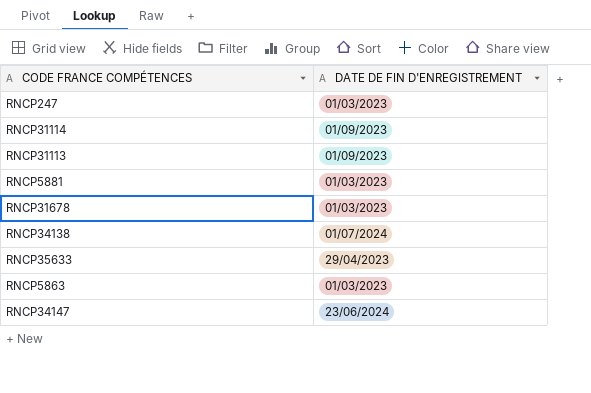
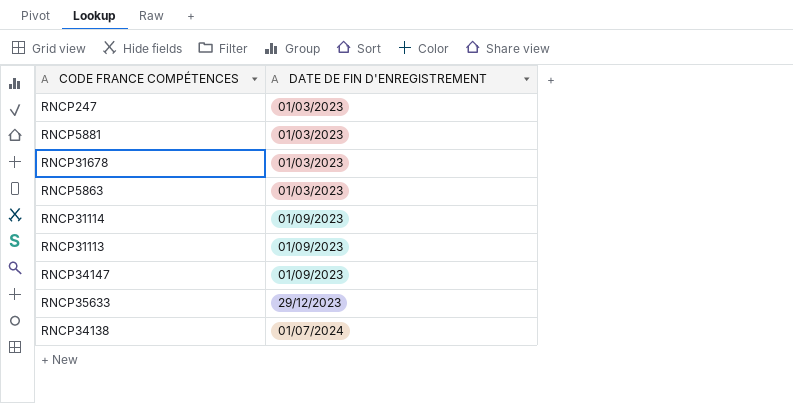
row order: none -> DATE DE FIN D'ENREGISTREMENT ascending
RNCP34147 | DATE DE FIN D'ENREGISTREMENT: 23/06/2024 -> 01/09/2023
RNCP35633 | DATE DE FIN D'ENREGISTREMENT: 29/04/2023 -> 29/12/2023

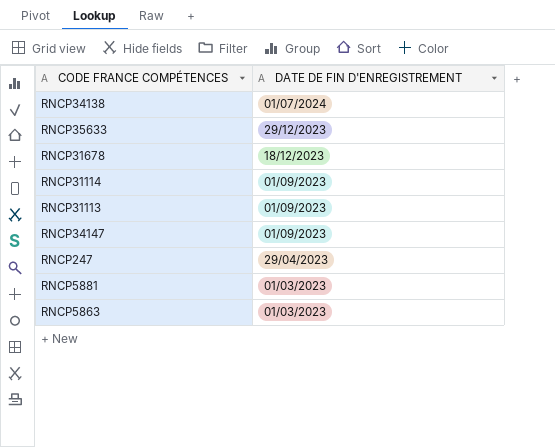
row order: DATE DE FIN D'ENREGISTREMENT ascending -> DATE DE FIN D'ENREGISTREMENT descending
RNCP31678 | DATE DE FIN D'ENREGISTREMENT: 01/03/2023 -> 18/12/2023
RNCP247 | DATE DE FIN D'ENREGISTREMENT: 01/03/2023 -> 29/04/2023

